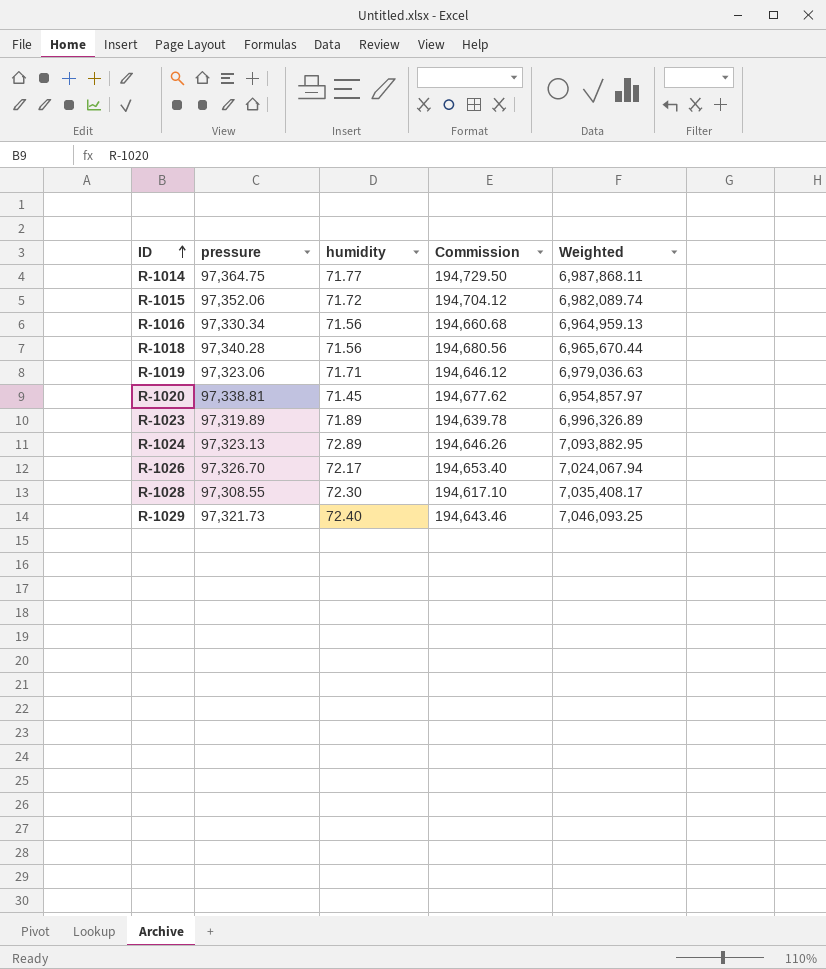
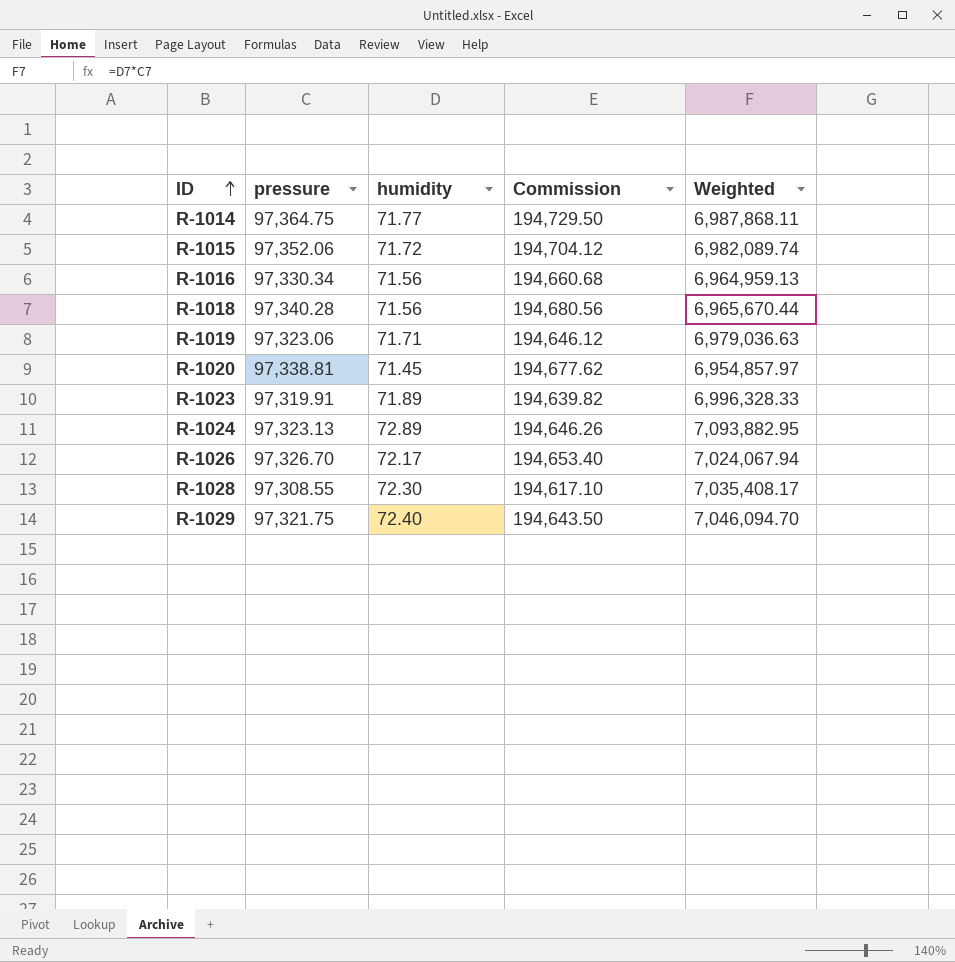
R-1023 | pressure: 97,319.89 -> 97,319.91
R-1023 | Commission: 194,639.78 -> 194,639.82
R-1023 | Weighted: 6,996,326.89 -> 6,996,328.33
R-1029 | pressure: 97,321.73 -> 97,321.75
R-1029 | Commission: 194,643.46 -> 194,643.50
R-1029 | Weighted: 7,046,093.25 -> 7,046,094.70

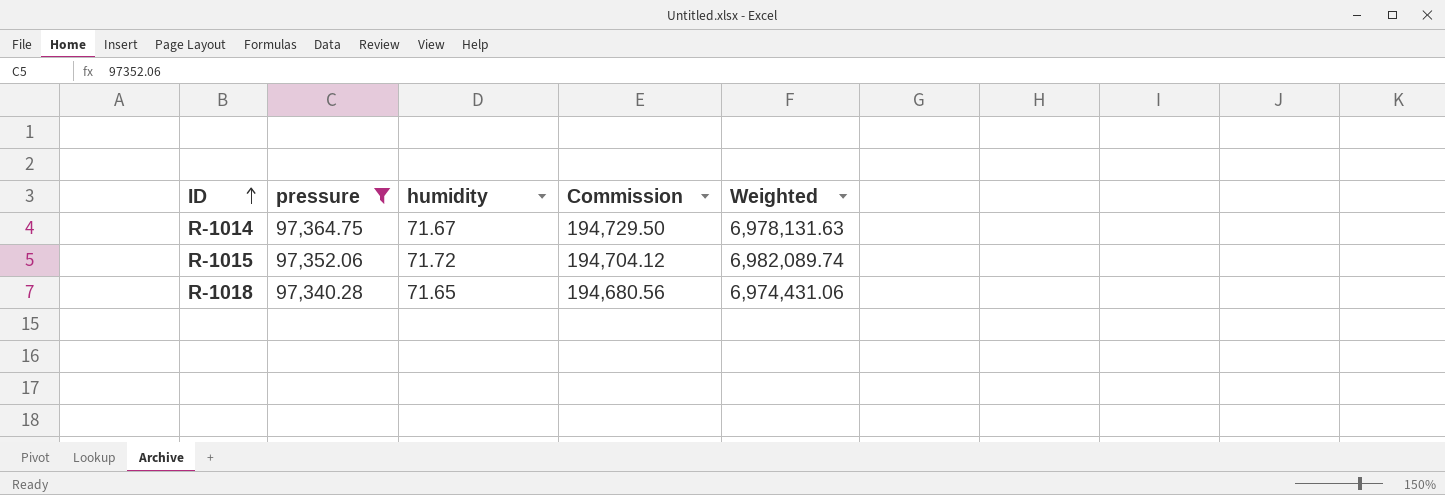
filter: none -> pressure >= 97,340.28
R-1014 | humidity: 71.77 -> 71.67
R-1014 | Weighted: 6,987,868.11 -> 6,978,131.63
R-1018 | humidity: 71.56 -> 71.65
R-1018 | Weighted: 6,965,670.44 -> 6,974,431.06

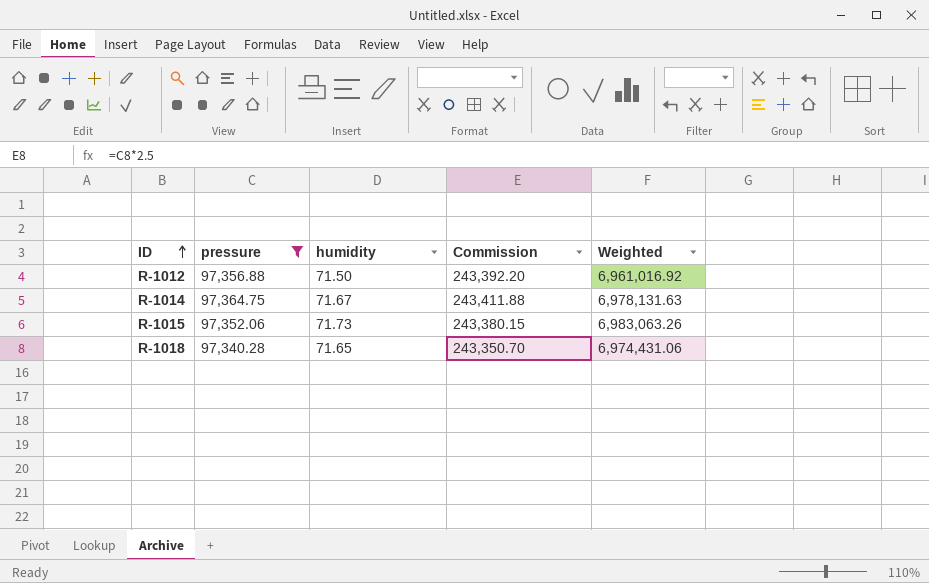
column Commission | formula: [pressure] * 2 -> [pressure] * 2.5
row R-1012: none -> 97,356.88 | 71.50 | 243,392.20 | 6,961,016.92
R-1015 | humidity: 71.72 -> 71.73
R-1015 | Weighted: 6,982,089.74 -> 6,983,063.26

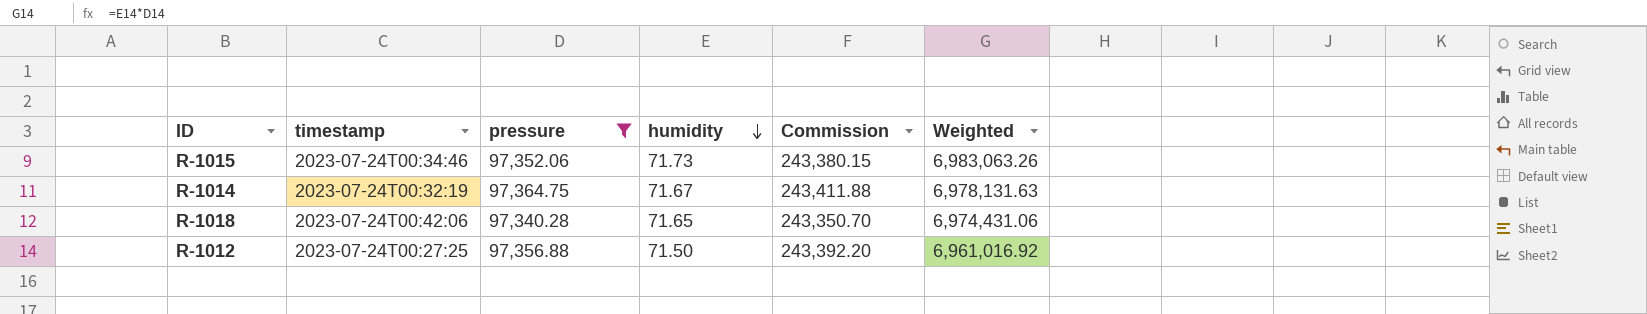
row order: ID ascending -> humidity descending
column timestamp | position: none -> 2

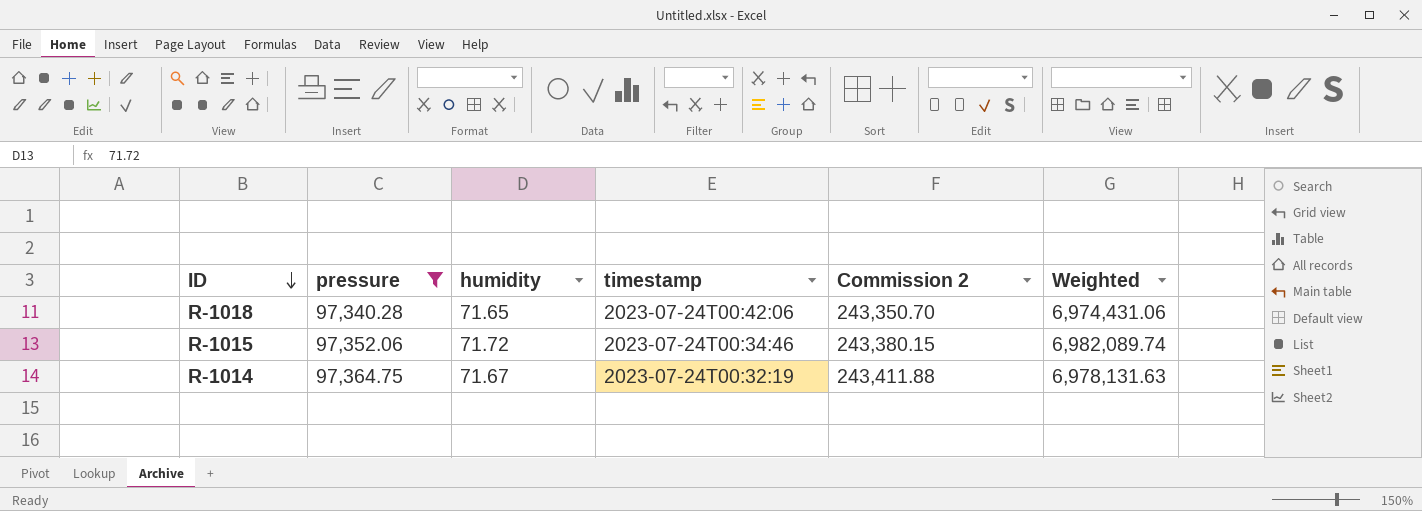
row order: humidity descending -> ID descending
column timestamp | position: 2 -> 4
column name: Commission -> Commission 2
row R-1012: 2023-07-24T00:27:25 | 97,356.88 | 71.50 | 243,392.20 | 6,961,016.92 -> none
R-1015 | humidity: 71.73 -> 71.72
R-1015 | Weighted: 6,983,063.26 -> 6,982,089.74

